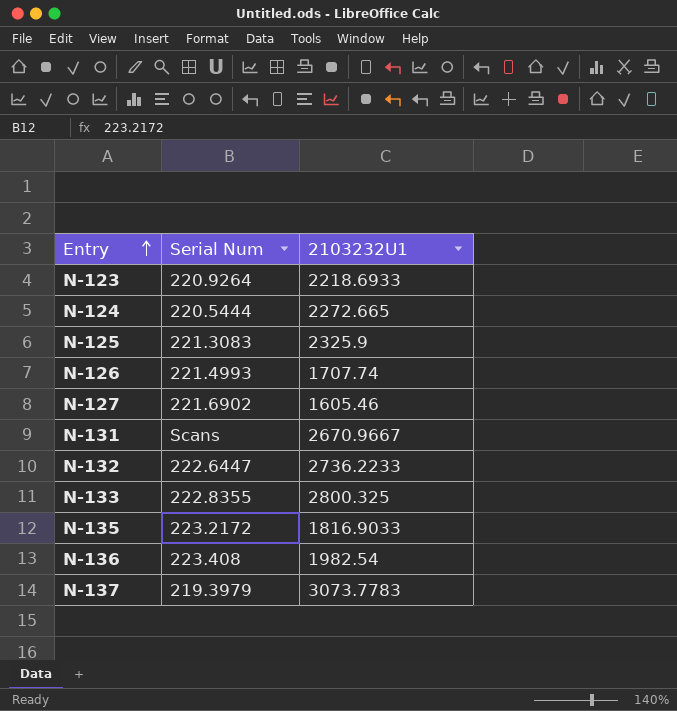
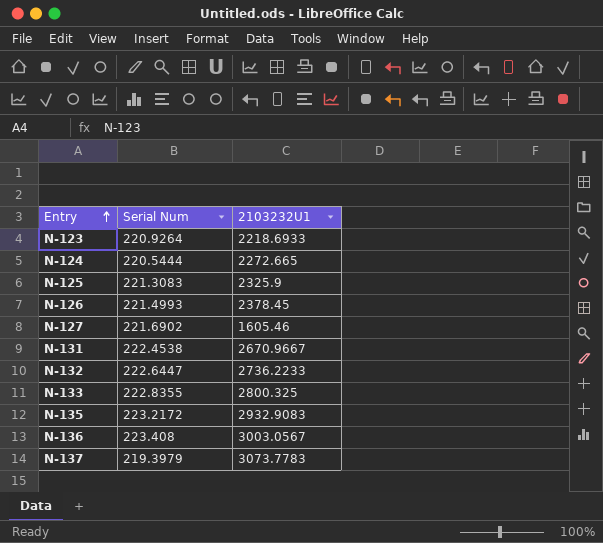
N-126 | 2103232U1: 1707.74 -> 2378.45
N-131 | Serial Num: Scans -> 222.4538
N-135 | 2103232U1: 1816.9033 -> 2932.9083
N-136 | 2103232U1: 1982.54 -> 3003.0567

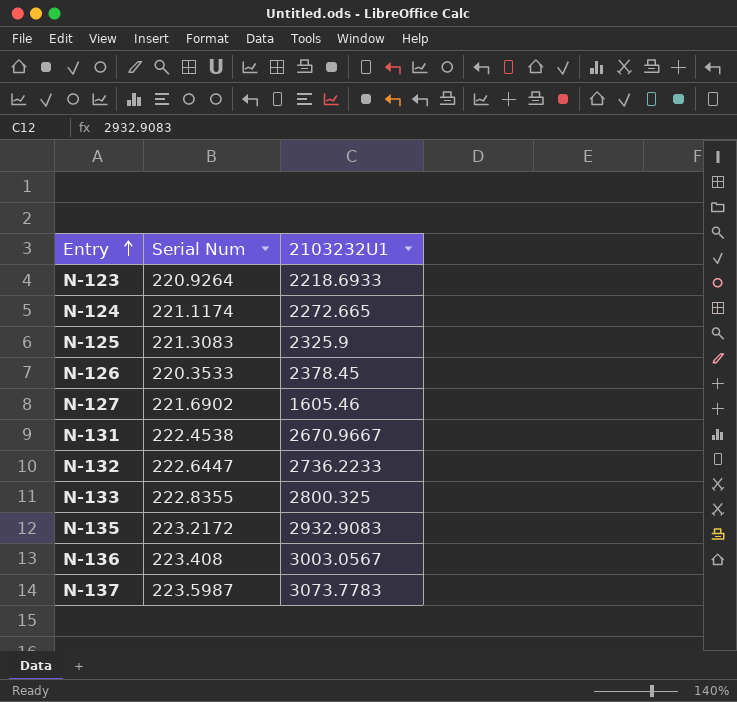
N-124 | Serial Num: 220.5444 -> 221.1174
N-126 | Serial Num: 221.4993 -> 220.3533
N-137 | Serial Num: 219.3979 -> 223.5987

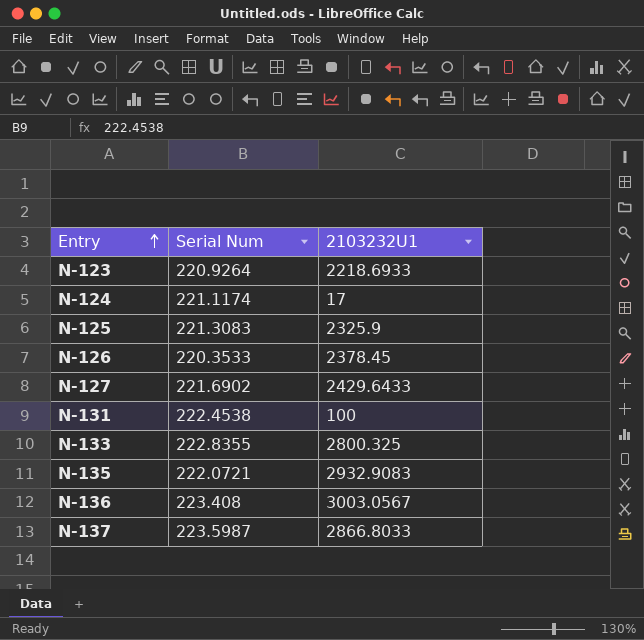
row N-132: 222.6447 | 2736.2233 -> none
N-124 | 2103232U1: 2272.665 -> 17
N-127 | 2103232U1: 1605.46 -> 2429.6433
N-131 | 2103232U1: 2670.9667 -> 100
N-135 | Serial Num: 223.2172 -> 222.0721
N-137 | 2103232U1: 3073.7783 -> 2866.8033

